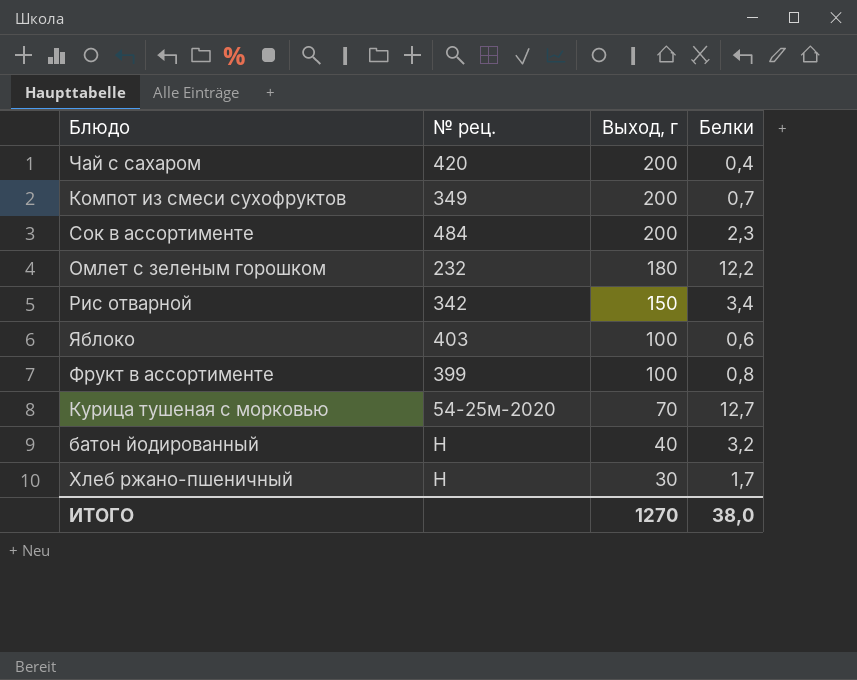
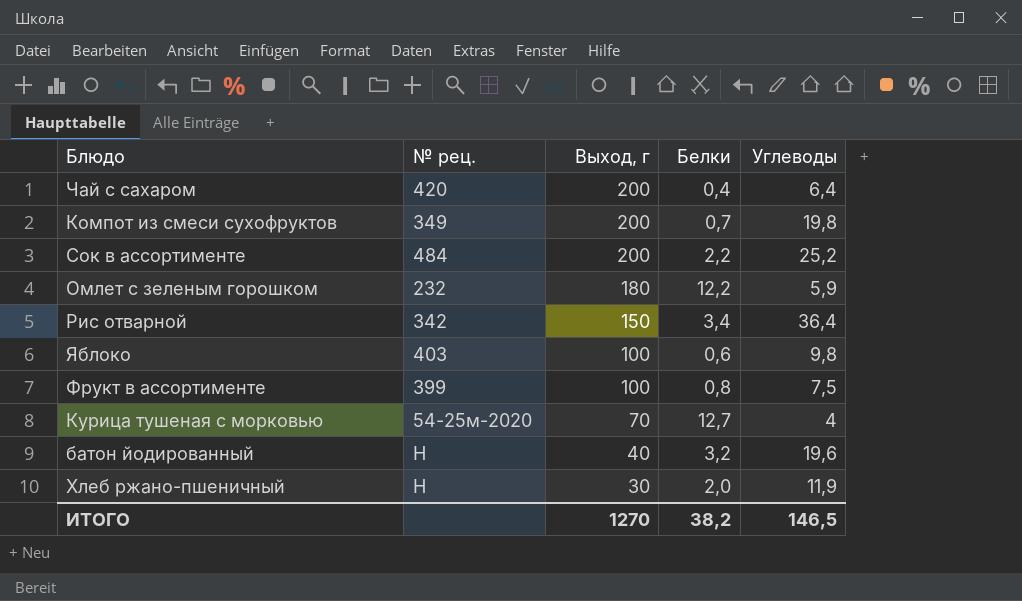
column Углеводы | position: none -> 5
Сок в ассортименте | Белки: 2,3 -> 2,2
Хлеб ржано-пшеничный | Белки: 1,7 -> 2,0
ИТОГО | Белки: 38,0 -> 38,2

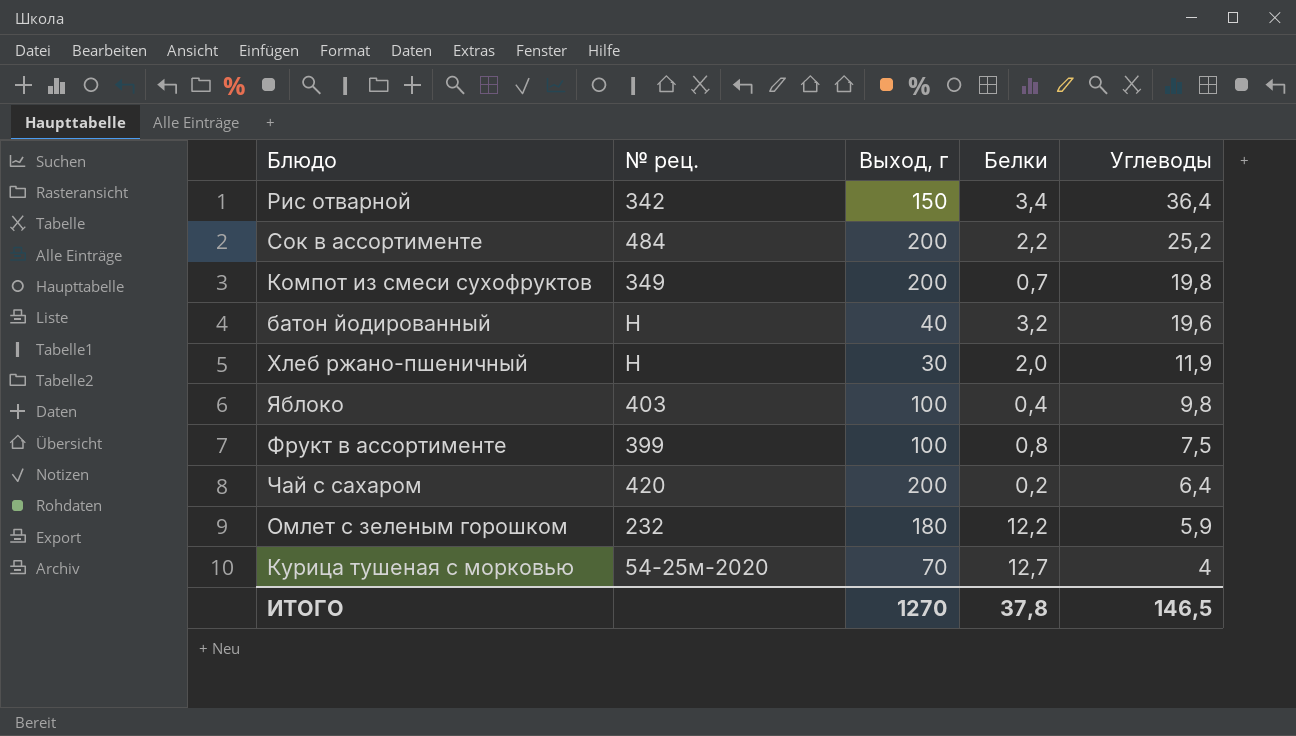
row order: Выход, г descending -> Углеводы descending
Яблоко | Белки: 0,6 -> 0,4
Чай с сахаром | Белки: 0,4 -> 0,2
ИТОГО | Белки: 38,2 -> 37,8

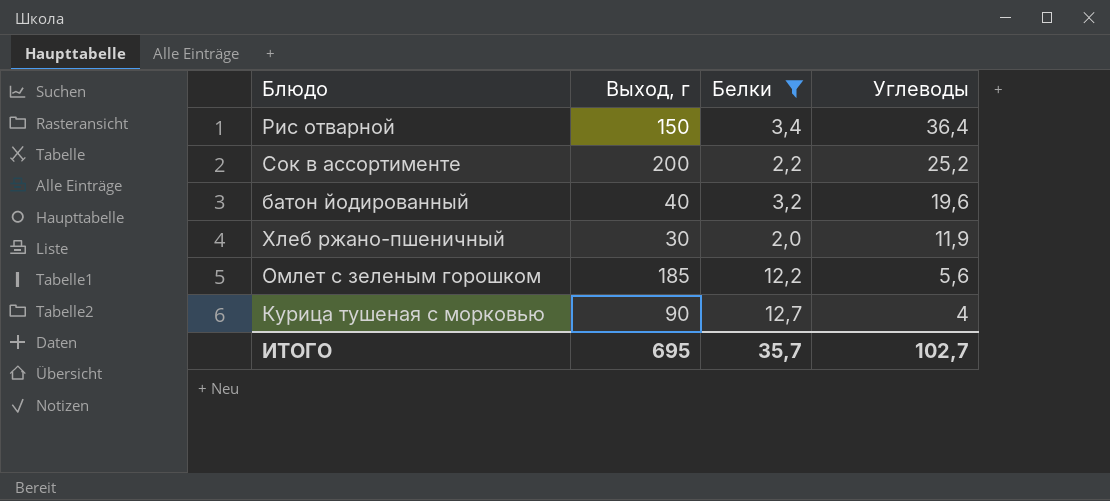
filter: none -> Белки >= 2,0
column № рец. | position: 2 -> none
Омлет с зеленым горошком | Выход, г: 180 -> 185
Омлет с зеленым горошком | Углеводы: 5,9 -> 5,6
Курица тушеная с морковью | Выход, г: 70 -> 90
ИТОГО | Выход, г: 1270 -> 695
ИТОГО | Белки: 37,8 -> 35,7
ИТОГО | Углеводы: 146,5 -> 102,7

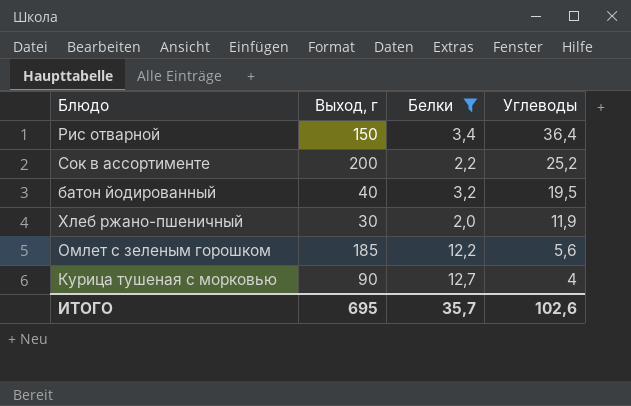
батон йодированный | Углеводы: 19,6 -> 19,5
ИТОГО | Углеводы: 102,7 -> 102,6

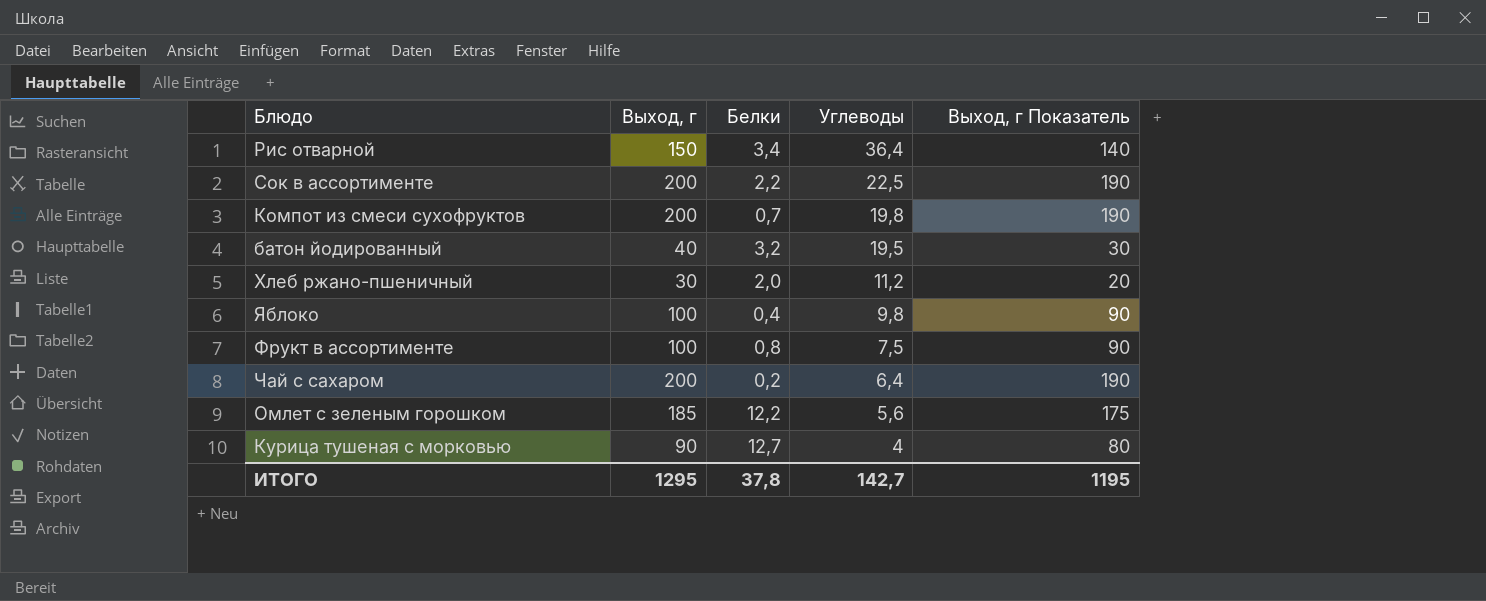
filter: Белки >= 2,0 -> none
column Выход, г Показатель | formula: none -> [Выход, г] - 10
Сок в ассортименте | Углеводы: 25,2 -> 22,5
Хлеб ржано-пшеничный | Углеводы: 11,9 -> 11,2
ИТОГО | Выход, г: 695 -> 1295
ИТОГО | Белки: 35,7 -> 37,8
ИТОГО | Углеводы: 102,6 -> 142,7

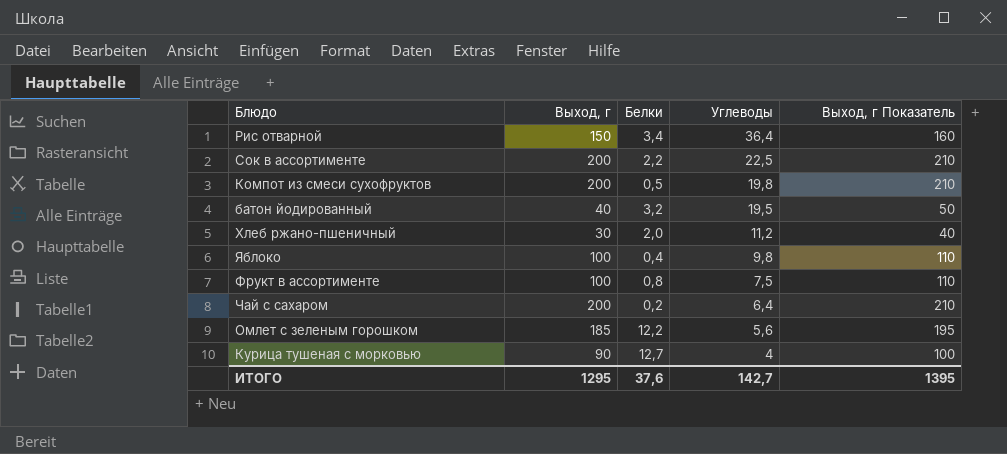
column Выход, г Показатель | formula: [Выход, г] - 10 -> [Выход, г] + 10
Компот из смеси сухофруктов | Белки: 0,7 -> 0,5
ИТОГО | Белки: 37,8 -> 37,6
ИТОГО | Выход, г Показатель: 1195 -> 1395

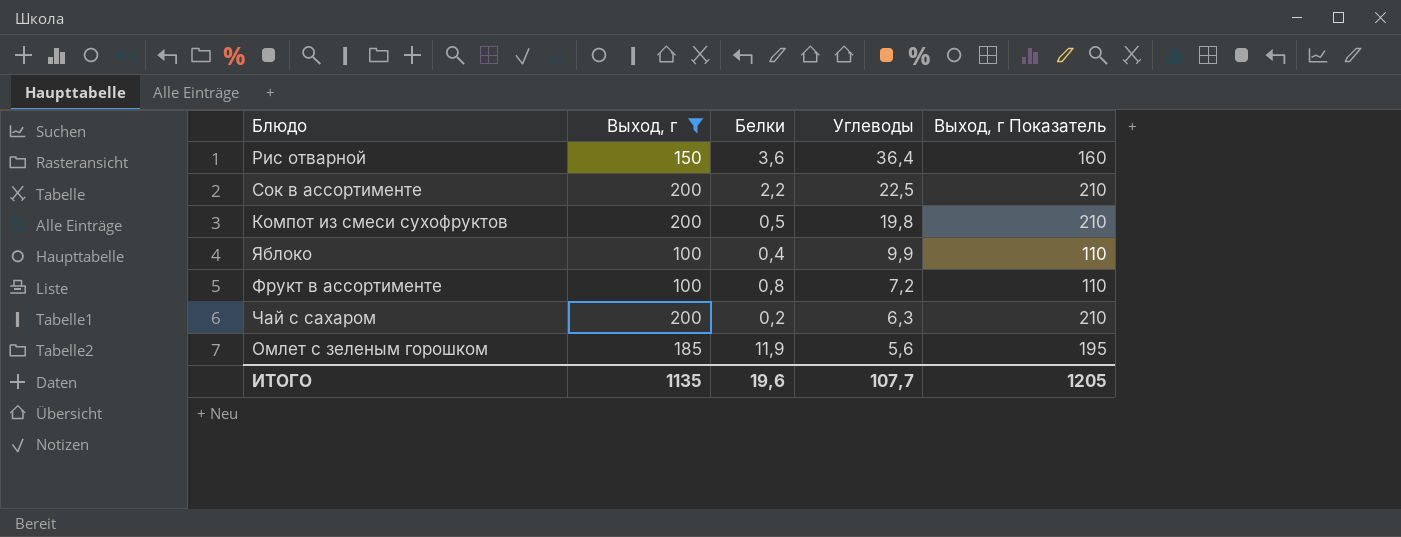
filter: none -> Выход, г >= 100
Рис отварной | Белки: 3,4 -> 3,6
Яблоко | Углеводы: 9,8 -> 9,9
Фрукт в ассортименте | Углеводы: 7,5 -> 7,2
Чай с сахаром | Углеводы: 6,4 -> 6,3
Омлет с зеленым горошком | Белки: 12,2 -> 11,9
ИТОГО | Выход, г: 1295 -> 1135
ИТОГО | Белки: 37,6 -> 19,6
ИТОГО | Углеводы: 142,7 -> 107,7
ИТОГО | Выход, г Показатель: 1395 -> 1205

